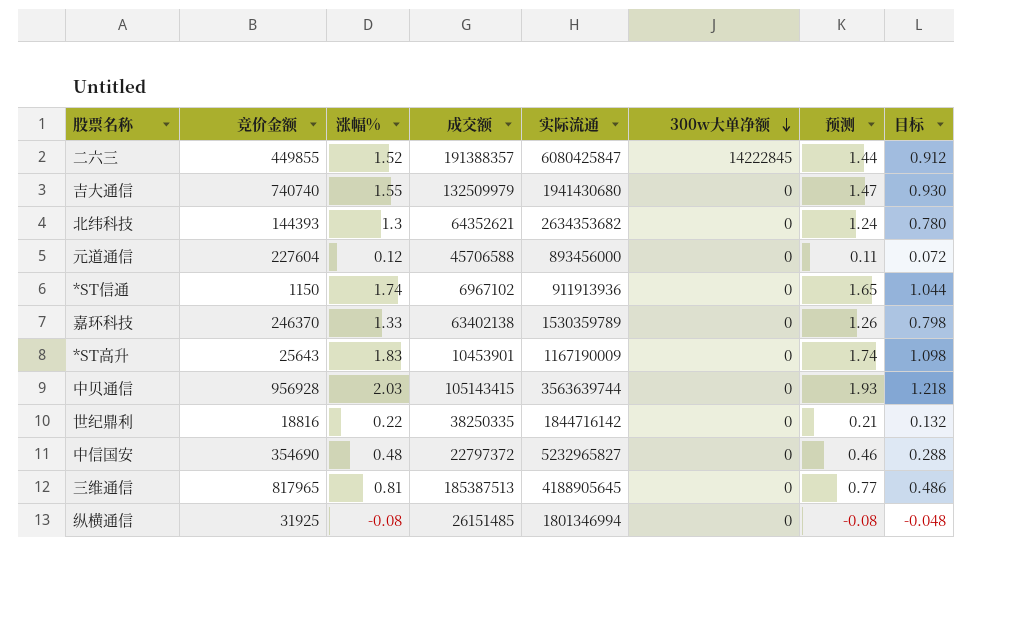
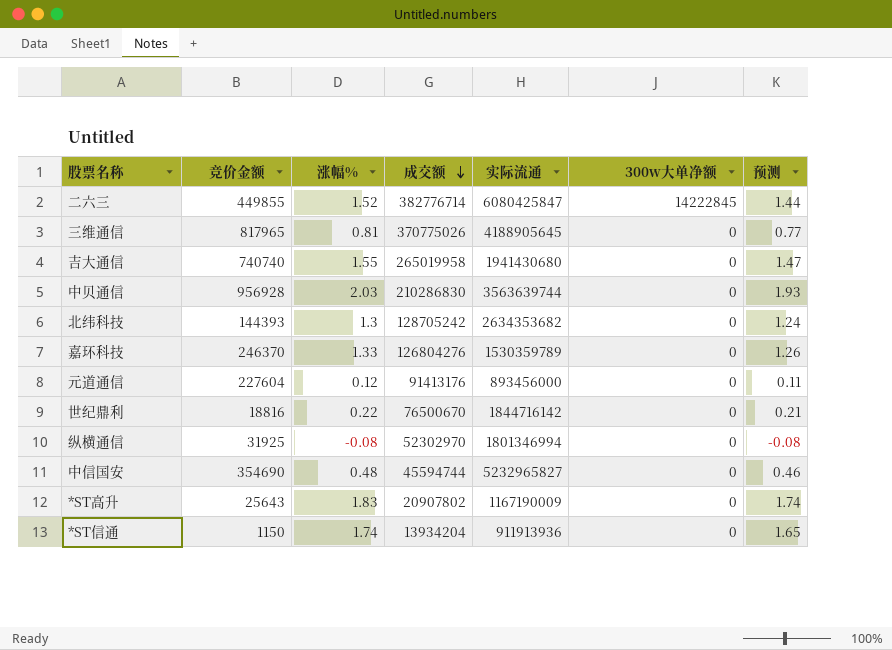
row order: 300w大单净额 descending -> 成交额 descending
column 目标 | formula: [涨幅%] * 0.6 -> none
二六三 | 成交额: 191388357 -> 382776714
三维通信 | 成交额: 185387513 -> 370775026
吉大通信 | 成交额: 132509979 -> 265019958
中贝通信 | 成交额: 105143415 -> 210286830
北纬科技 | 成交额: 64352621 -> 128705242
嘉环科技 | 成交额: 63402138 -> 126804276
元道通信 | 成交额: 45706588 -> 91413176
世纪鼎利 | 成交额: 38250335 -> 76500670
纵横通信 | 成交额: 26151485 -> 52302970
中信国安 | 成交额: 22797372 -> 45594744
*ST高升 | 成交额: 10453901 -> 20907802
*ST信通 | 成交额: 6967102 -> 13934204

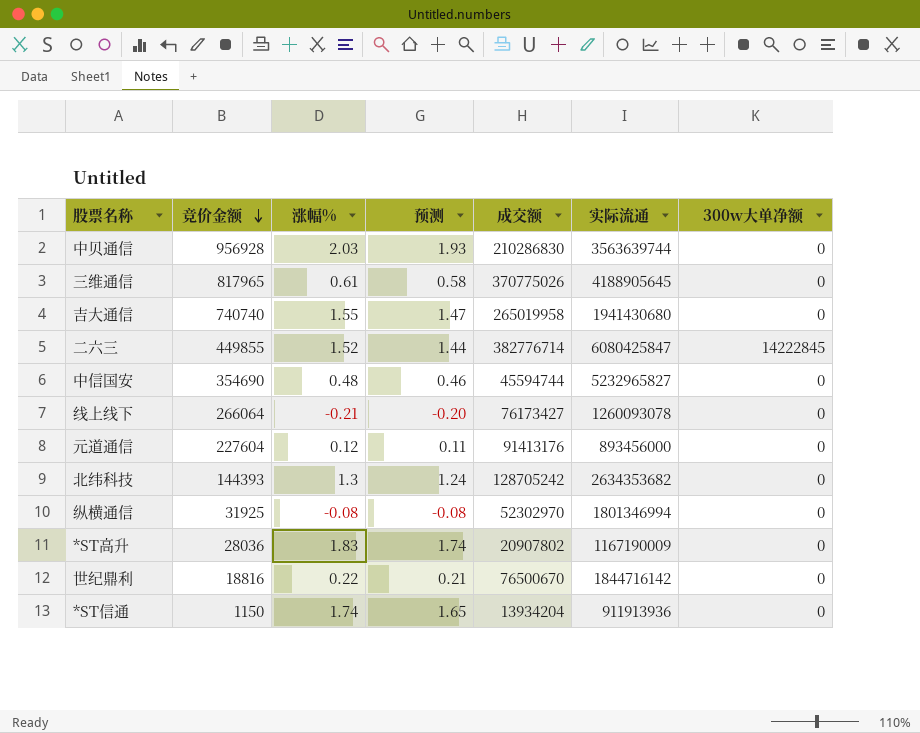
row order: 成交额 descending -> 竞价金额 descending
column 预测 | position: 7 -> 4
row 嘉环科技: 246370 | 1.33 | 126804276 | 1530359789 | 0 | 1.26 -> none
三维通信 | 涨幅%: 0.81 -> 0.61
三维通信 | 预测: 0.77 -> 0.58
row 线上线下: none -> 266064 | -0.21 | -0.20 | 76173427 | 1260093078 | 0
*ST高升 | 竞价金额: 25643 -> 28036

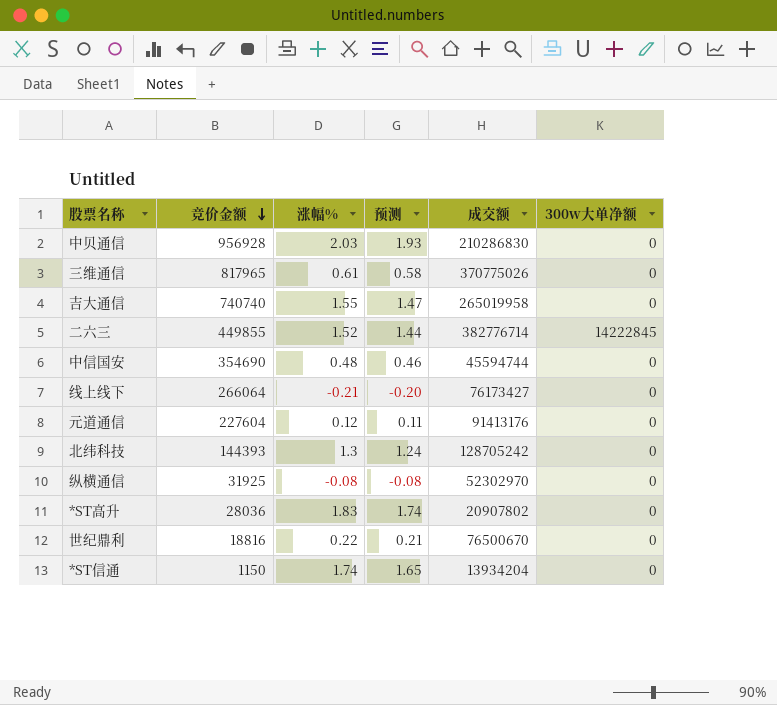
column 实际流通 | position: 6 -> none

